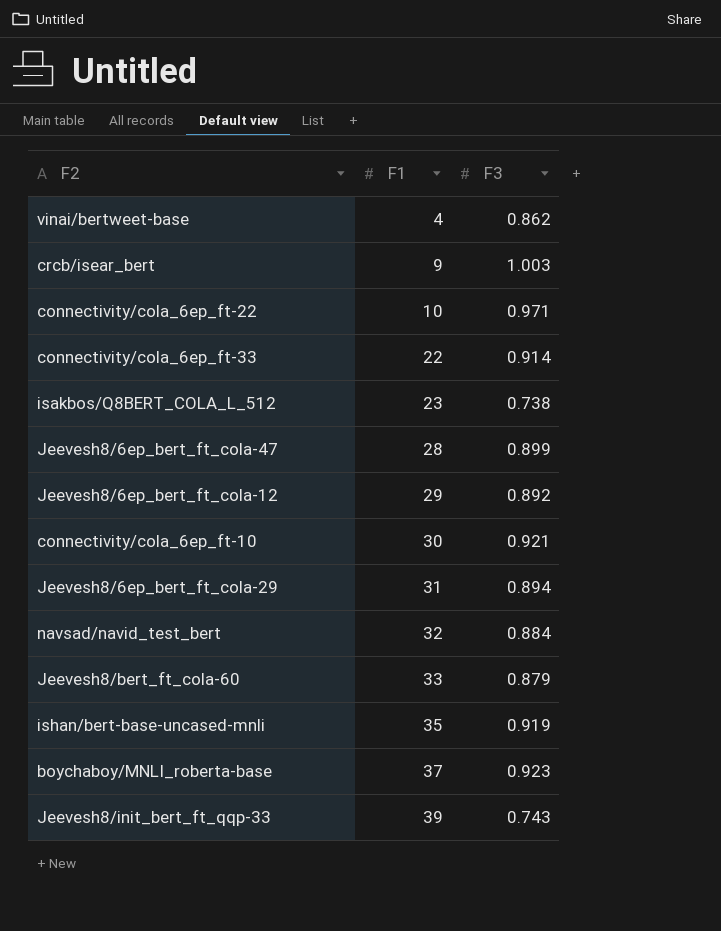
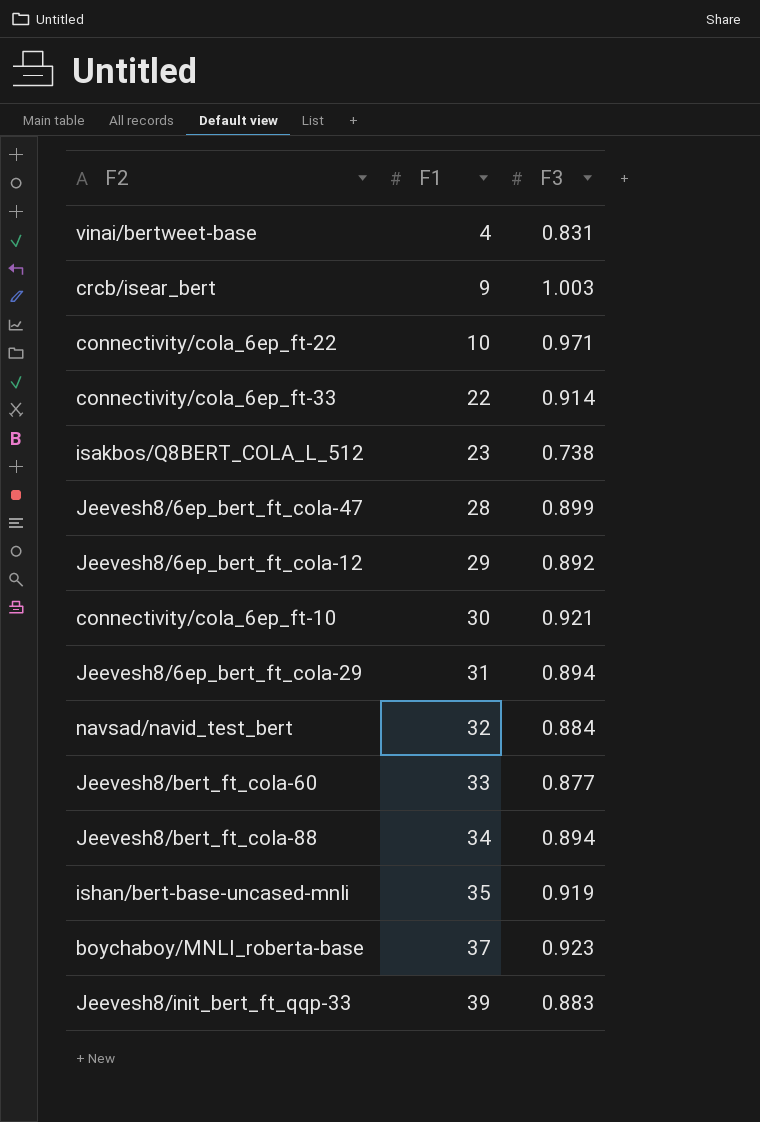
vinai/bertweet-base | F3: 0.862 -> 0.831
Jeevesh8/bert_ft_cola-60 | F3: 0.879 -> 0.877
row Jeevesh8/bert_ft_cola-88: none -> 34 | 0.894
Jeevesh8/init_bert_ft_qqp-33 | F3: 0.743 -> 0.883

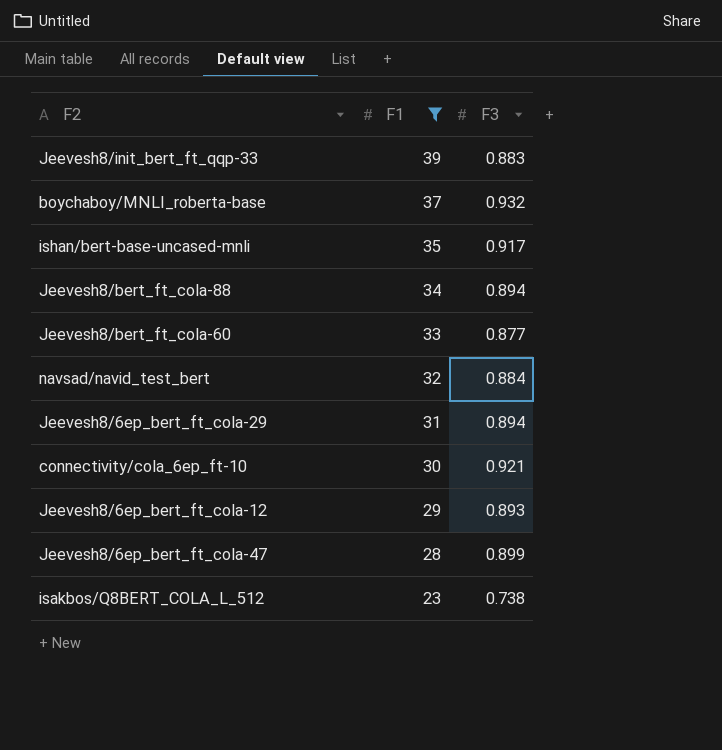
filter: none -> F1 >= 23
row order: F1 ascending -> F1 descending
boychaboy/MNLI_roberta-base | F3: 0.923 -> 0.932
ishan/bert-base-uncased-mnli | F3: 0.919 -> 0.917
Jeevesh8/6ep_bert_ft_cola-12 | F3: 0.892 -> 0.893

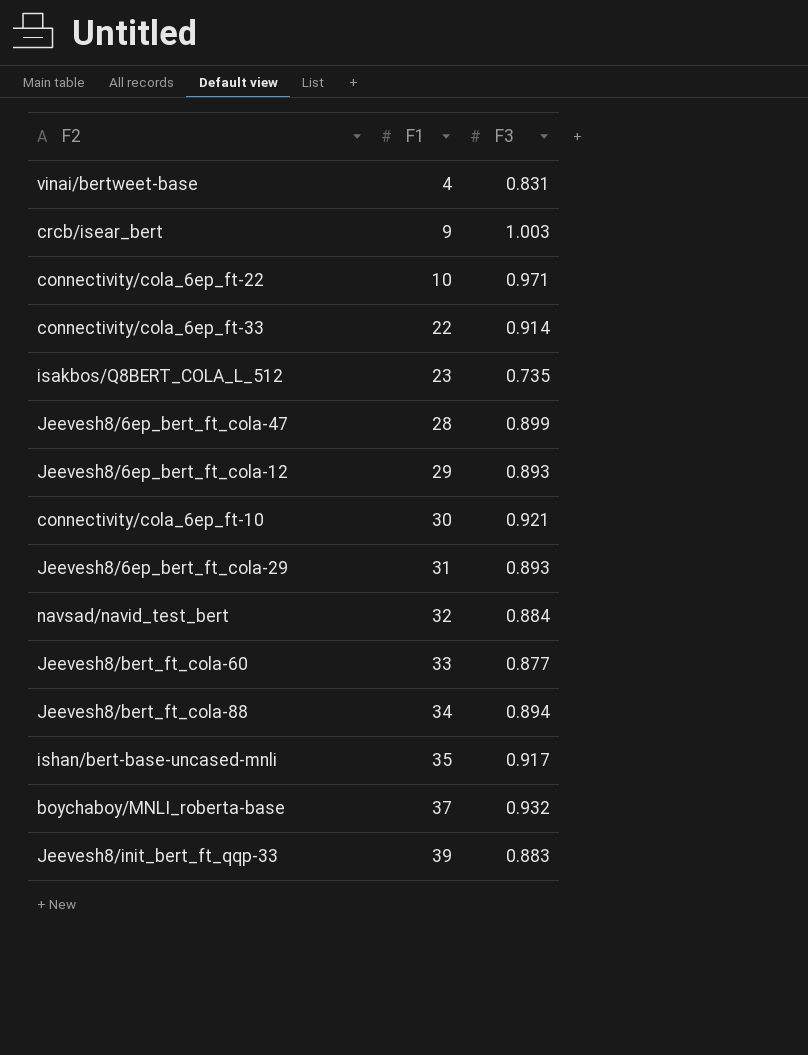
filter: F1 >= 23 -> none
row order: F1 descending -> F1 ascending
isakbos/Q8BERT_COLA_L_512 | F3: 0.738 -> 0.735
Jeevesh8/6ep_bert_ft_cola-29 | F3: 0.894 -> 0.893

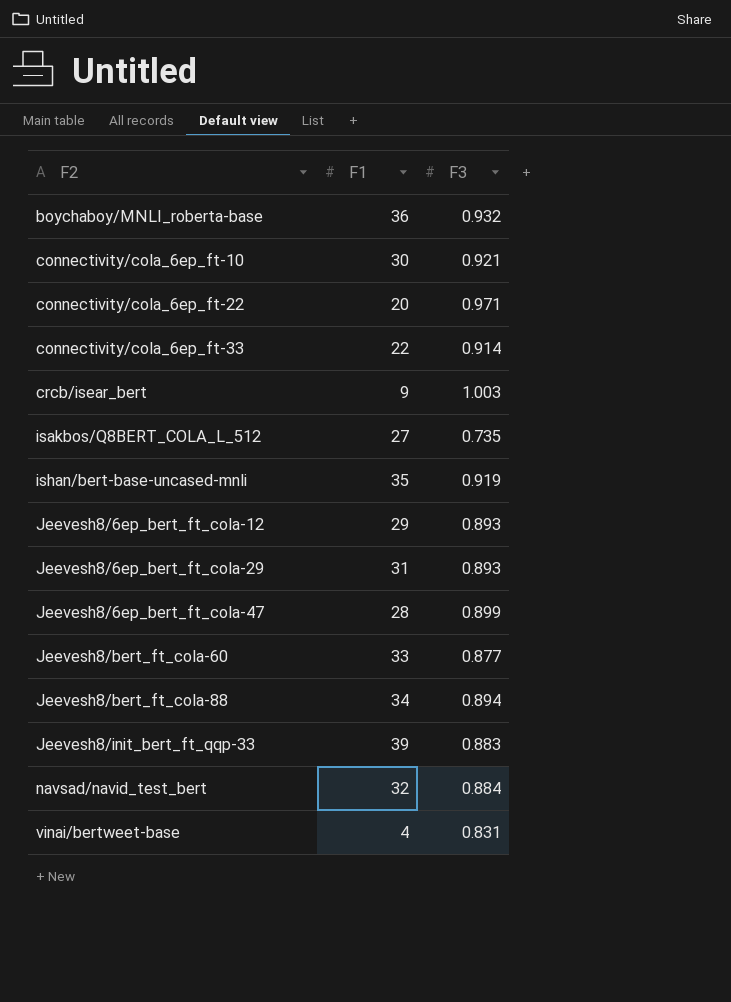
row order: F1 ascending -> F2 ascending
boychaboy/MNLI_roberta-base | F1: 37 -> 36
connectivity/cola_6ep_ft-22 | F1: 10 -> 20
isakbos/Q8BERT_COLA_L_512 | F1: 23 -> 27
ishan/bert-base-uncased-mnli | F3: 0.917 -> 0.919

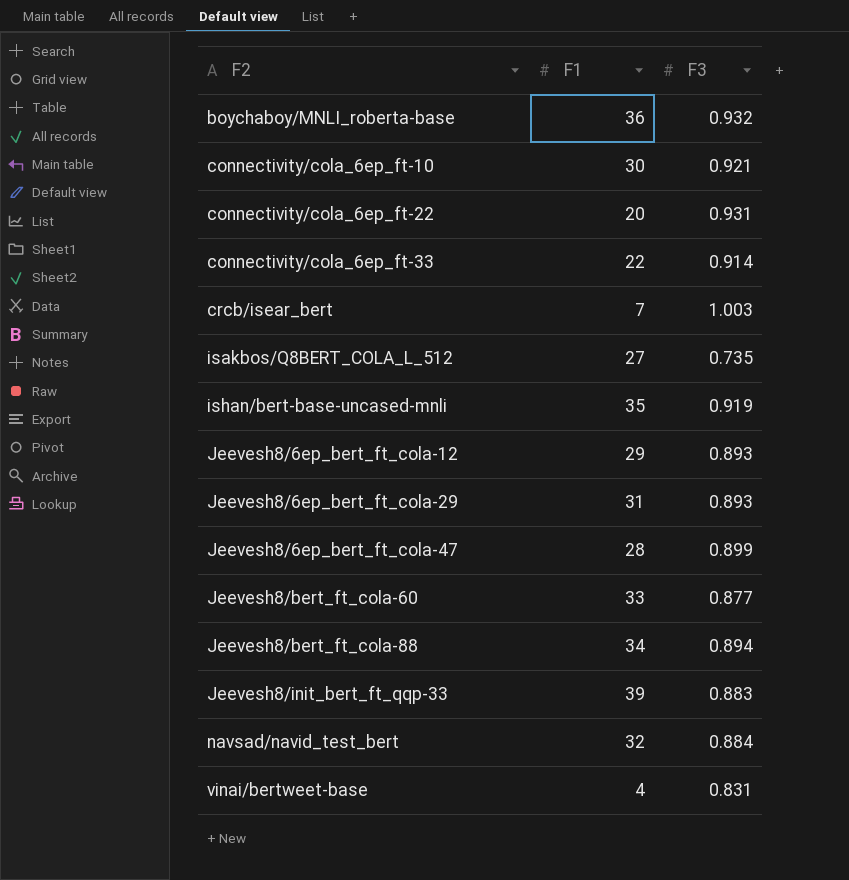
connectivity/cola_6ep_ft-22 | F3: 0.971 -> 0.931
crcb/isear_bert | F1: 9 -> 7

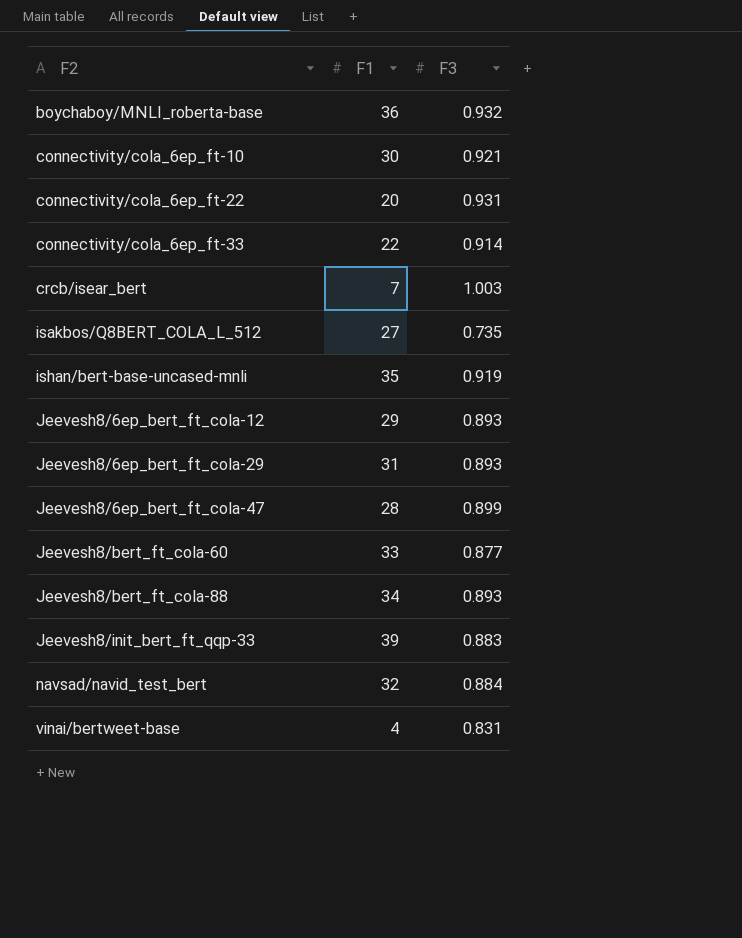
Jeevesh8/bert_ft_cola-88 | F3: 0.894 -> 0.893

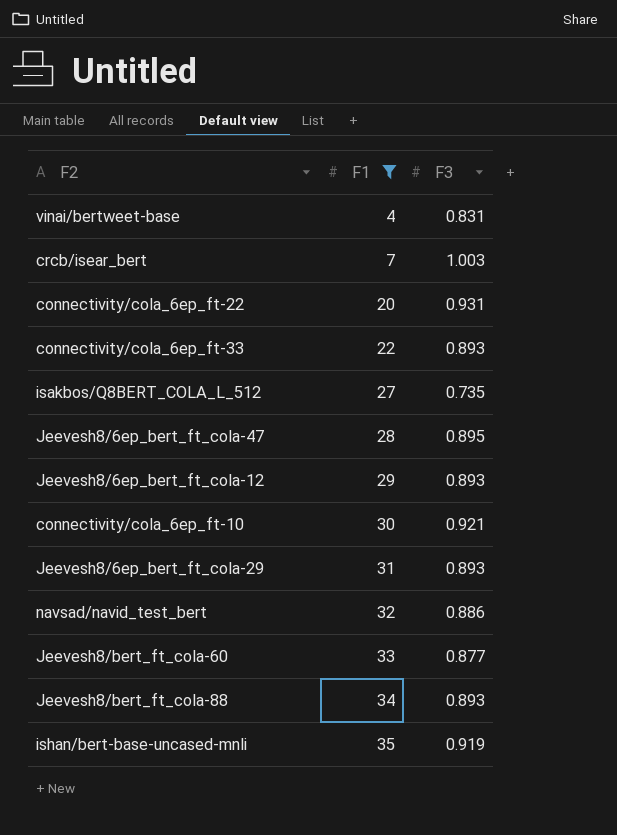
filter: none -> F1 <= 35
row order: F2 ascending -> F1 ascending
connectivity/cola_6ep_ft-33 | F3: 0.914 -> 0.893
Jeevesh8/6ep_bert_ft_cola-47 | F3: 0.899 -> 0.895
navsad/navid_test_bert | F3: 0.884 -> 0.886

